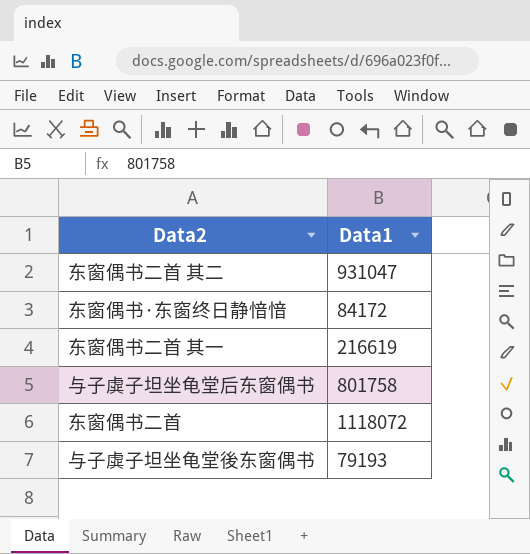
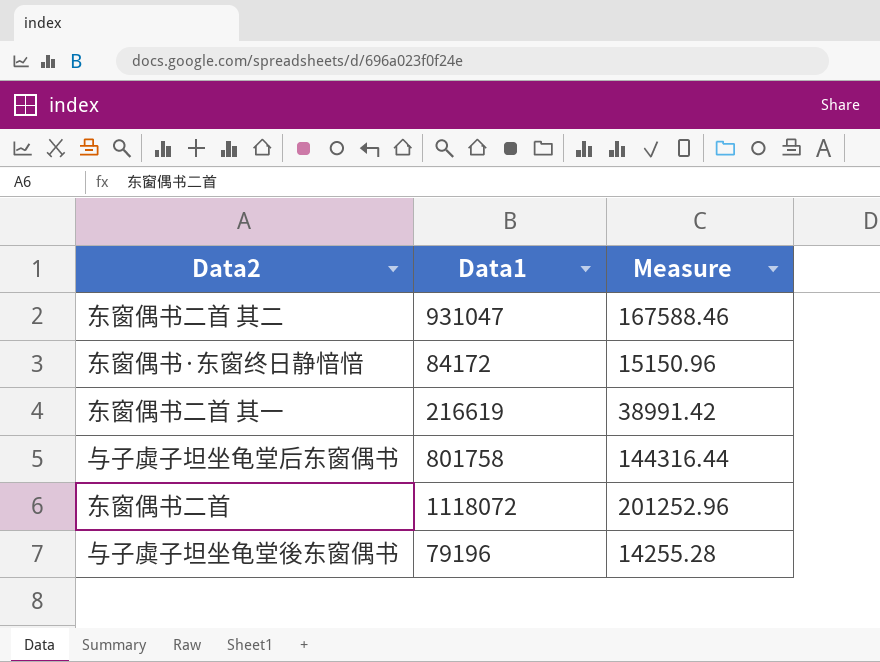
column Measure | formula: none -> [Data1] * 0.18
与子虡子坦坐龟堂後东窗偶书 | Data1: 79193 -> 79196

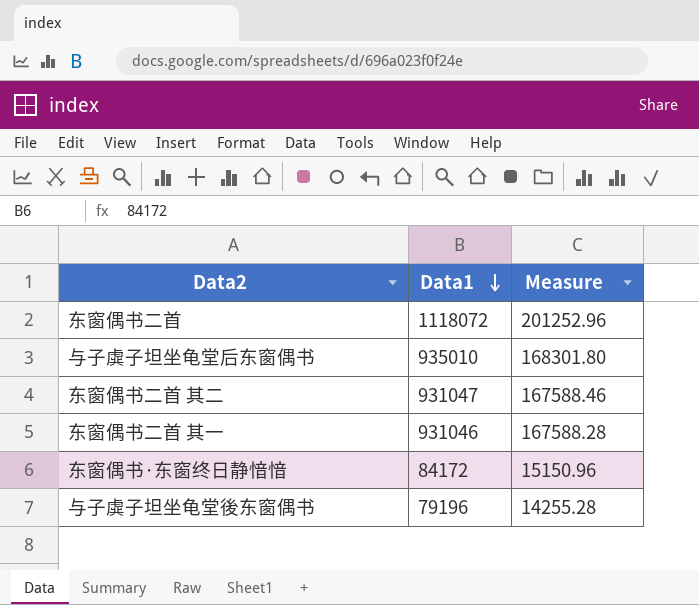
row order: none -> Data1 descending
与子虡子坦坐龟堂后东窗偶书 | Data1: 801758 -> 935010
与子虡子坦坐龟堂后东窗偶书 | Measure: 144316.44 -> 168301.80
东窗偶书二首 其一 | Data1: 216619 -> 931046
东窗偶书二首 其一 | Measure: 38991.42 -> 167588.28

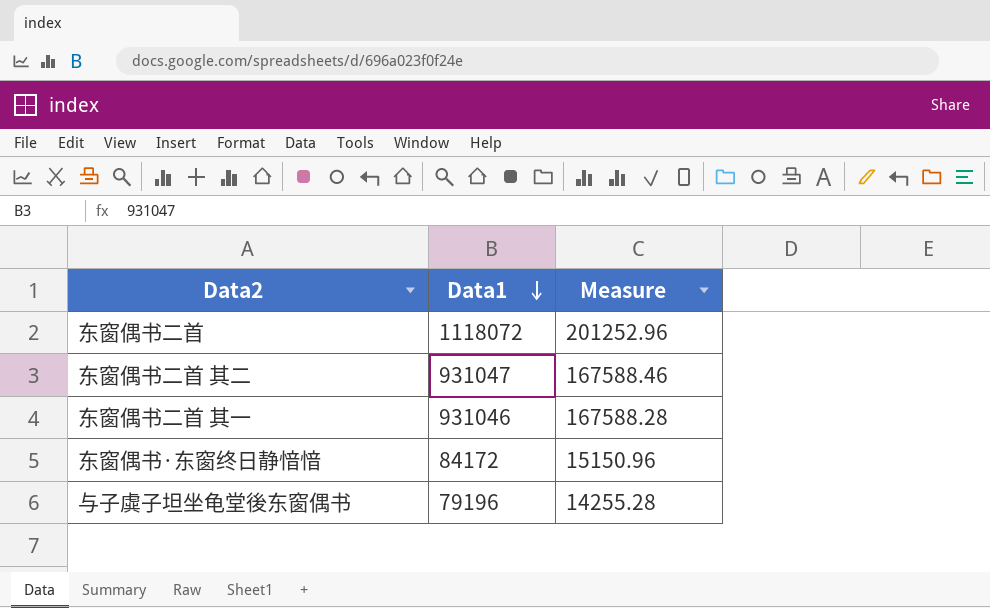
row 与子虡子坦坐龟堂后东窗偶书: 935010 | 168301.80 -> none

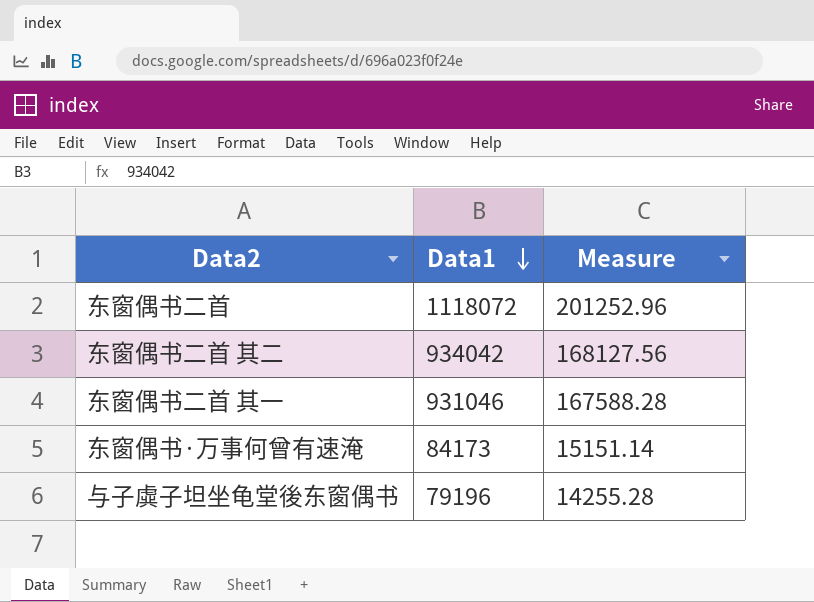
row 东窗偶书·东窗终日静愔愔: 84172 | 15150.96 -> none
东窗偶书二首 其二 | Data1: 931047 -> 934042
东窗偶书二首 其二 | Measure: 167588.46 -> 168127.56
row 东窗偶书·万事何曾有速淹: none -> 84173 | 15151.14

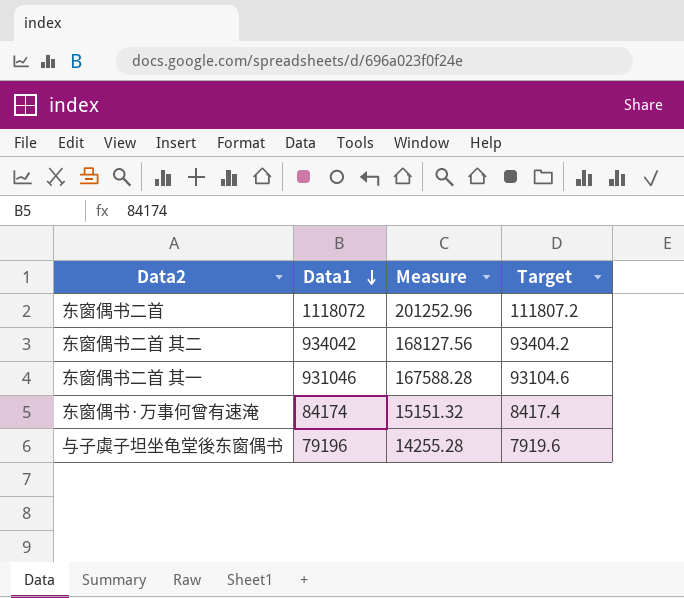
column Target | formula: none -> [Data1] * 0.1
东窗偶书·万事何曾有速淹 | Data1: 84173 -> 84174
东窗偶书·万事何曾有速淹 | Measure: 15151.14 -> 15151.32

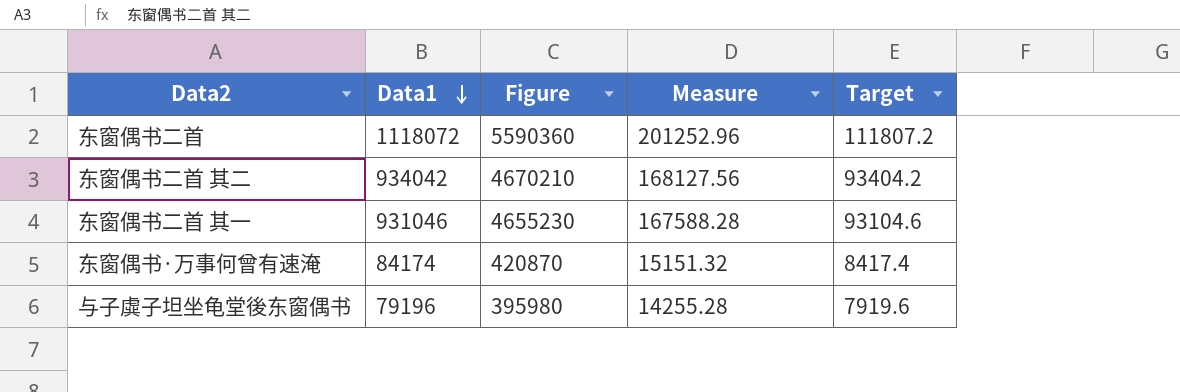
column Figure | formula: none -> [Data1] * 5

